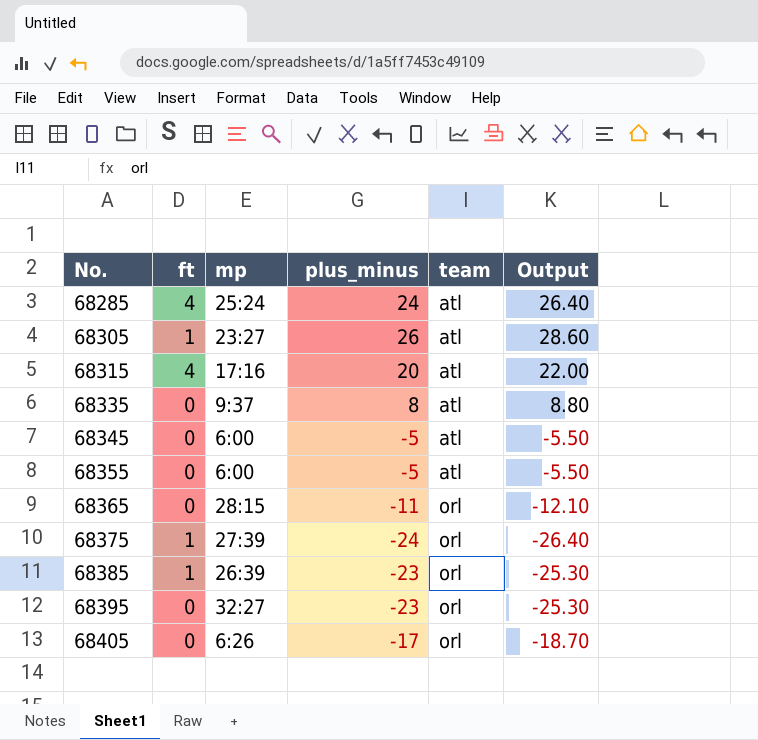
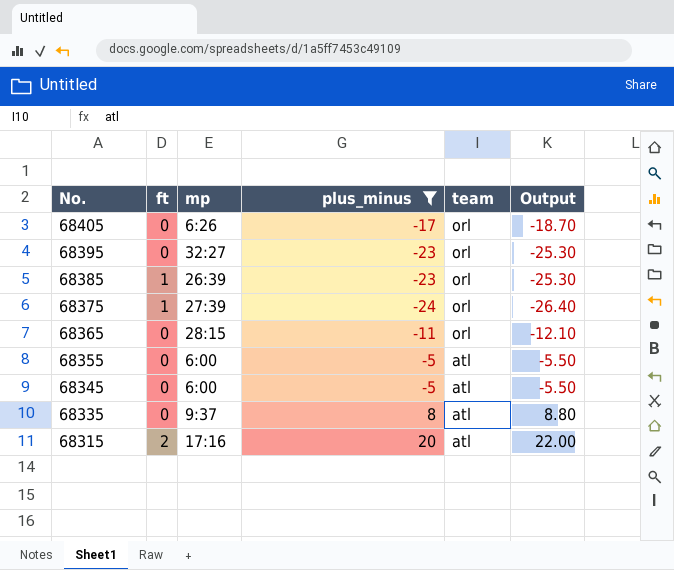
filter: none -> plus_minus <= 20
row order: No. ascending -> No. descending
68315 | ft: 4 -> 2

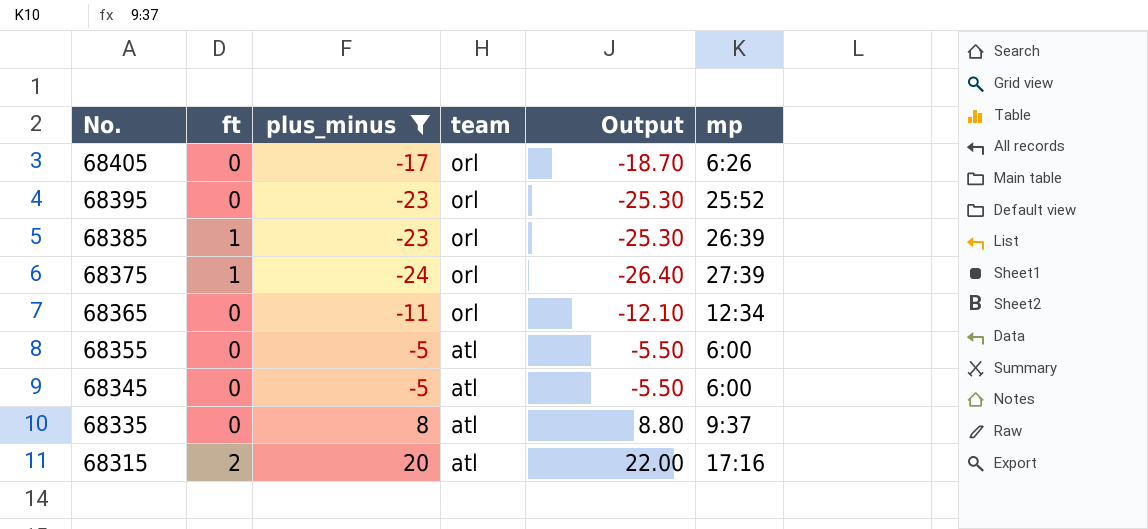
column mp | position: 3 -> 6
68395 | mp: 32:27 -> 25:52
68365 | mp: 28:15 -> 12:34

